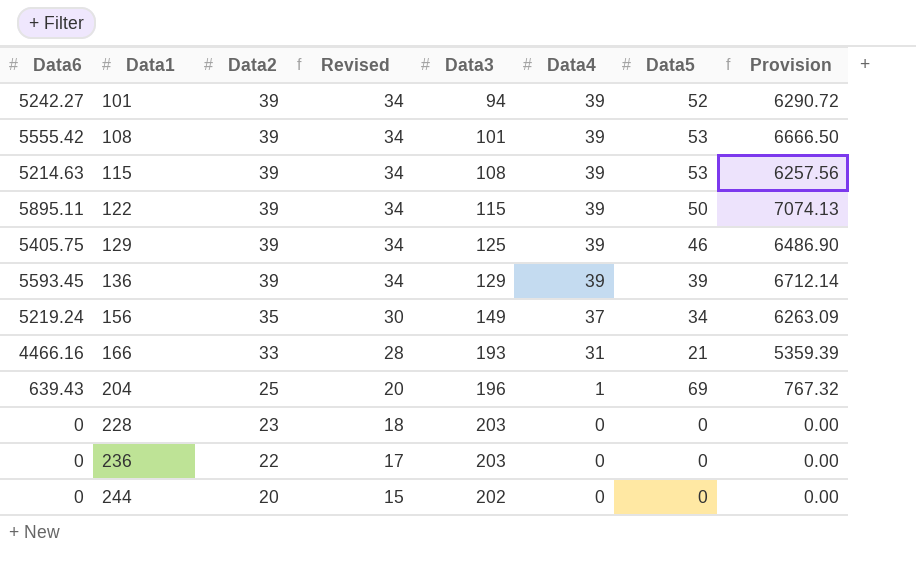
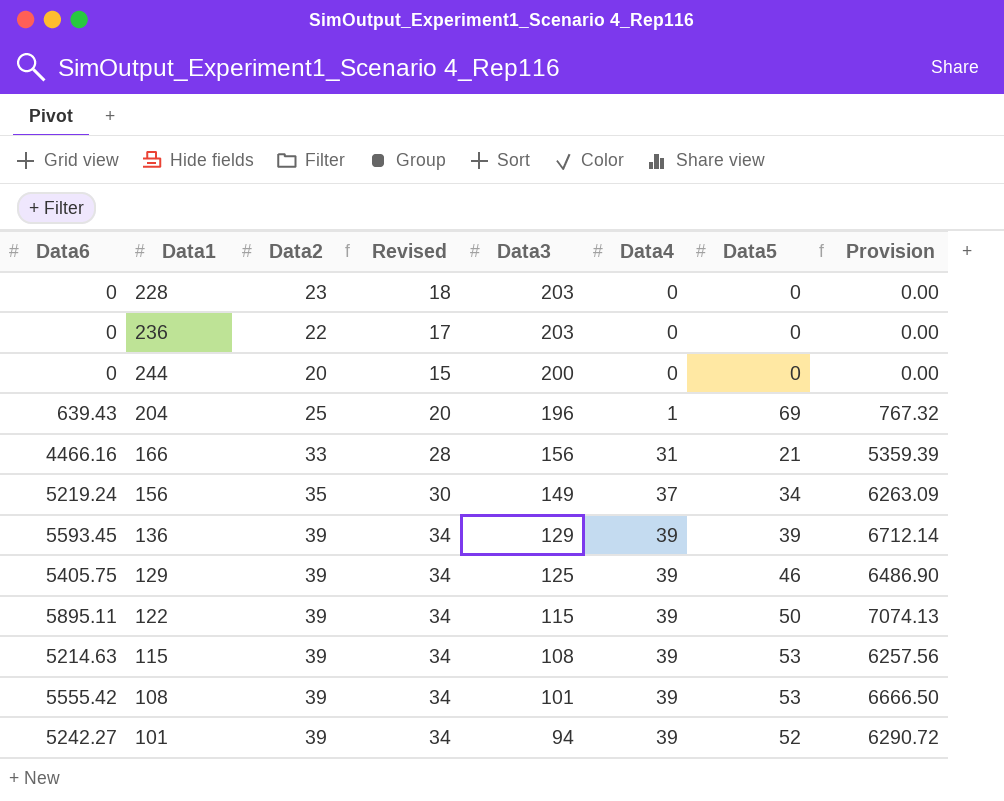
row order: Data1 ascending -> Data3 descending
244 | Data3: 202 -> 200
166 | Data3: 193 -> 156

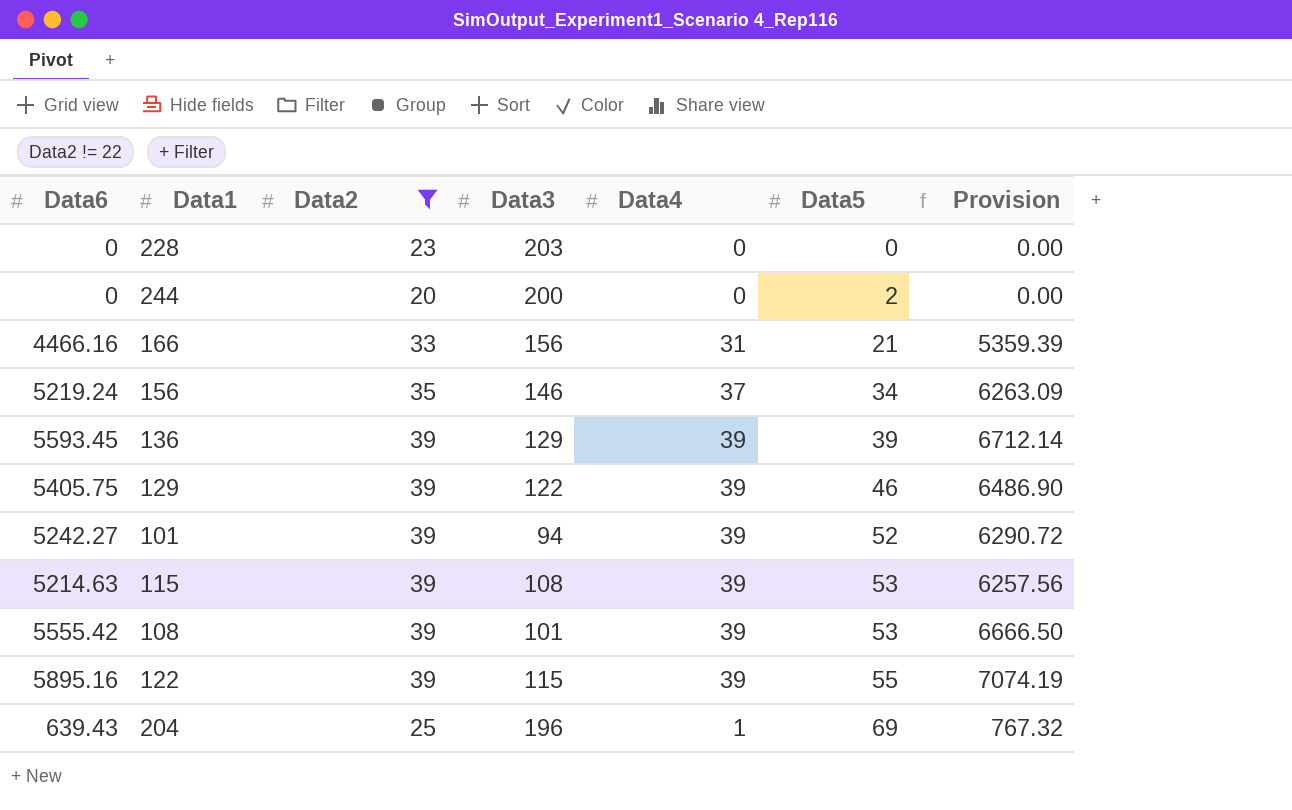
filter: none -> Data2 != 22
row order: Data3 descending -> Data5 ascending
column Revised | formula: [Data2] - 5 -> none
244 | Data5: 0 -> 2
156 | Data3: 149 -> 146
129 | Data3: 125 -> 122
122 | Data6: 5895.11 -> 5895.16
122 | Data5: 50 -> 55
122 | Provision: 7074.13 -> 7074.19

